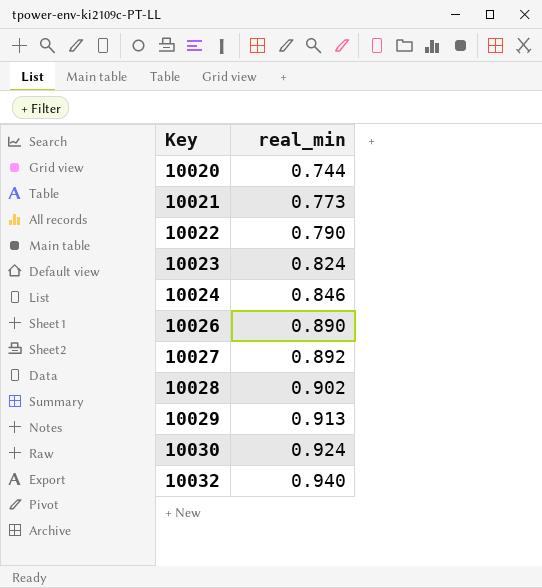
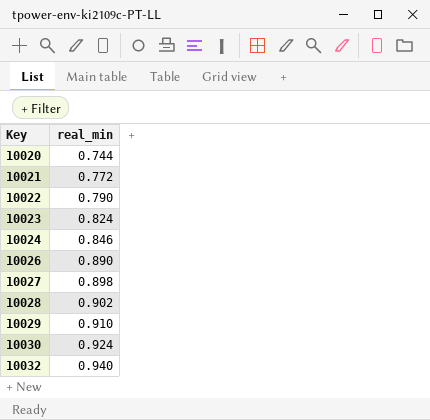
10021 | real_min: 0.773 -> 0.772
10027 | real_min: 0.892 -> 0.898
10029 | real_min: 0.913 -> 0.910

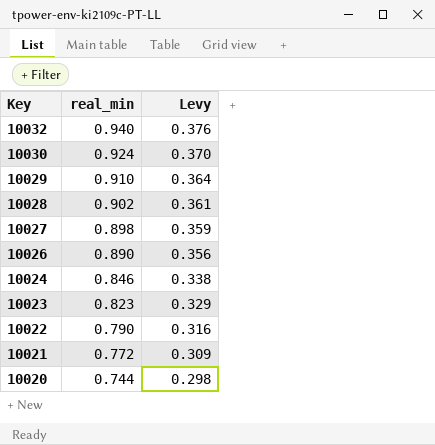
row order: Key ascending -> Key descending
column Levy | formula: none -> [real_min] * 0.4
10023 | real_min: 0.824 -> 0.823

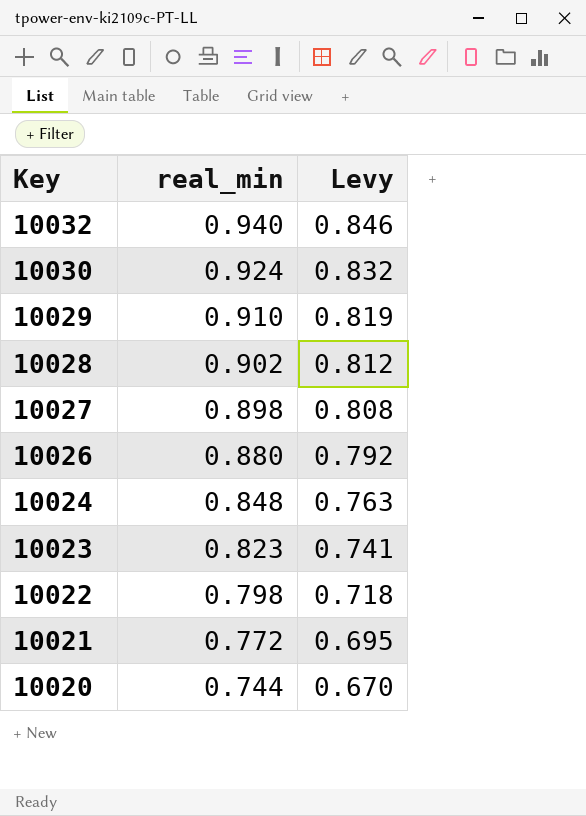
column Levy | formula: [real_min] * 0.4 -> [real_min] * 0.9
10026 | real_min: 0.890 -> 0.880
10024 | real_min: 0.846 -> 0.848
10022 | real_min: 0.790 -> 0.798

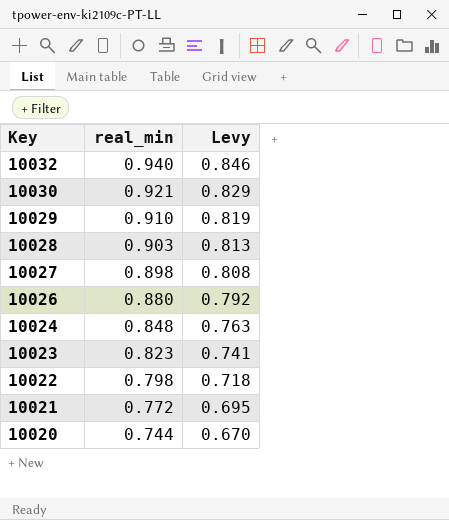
10030 | real_min: 0.924 -> 0.921
10030 | Levy: 0.832 -> 0.829
10028 | real_min: 0.902 -> 0.903
10028 | Levy: 0.812 -> 0.813

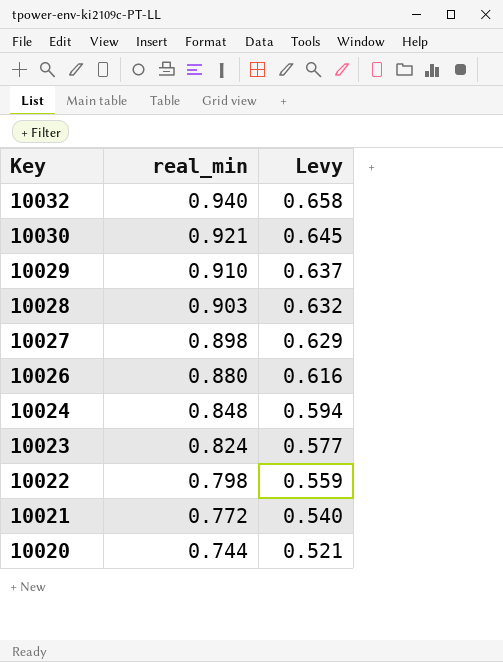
column Levy | formula: [real_min] * 0.9 -> [real_min] * 0.7
10023 | real_min: 0.823 -> 0.824

